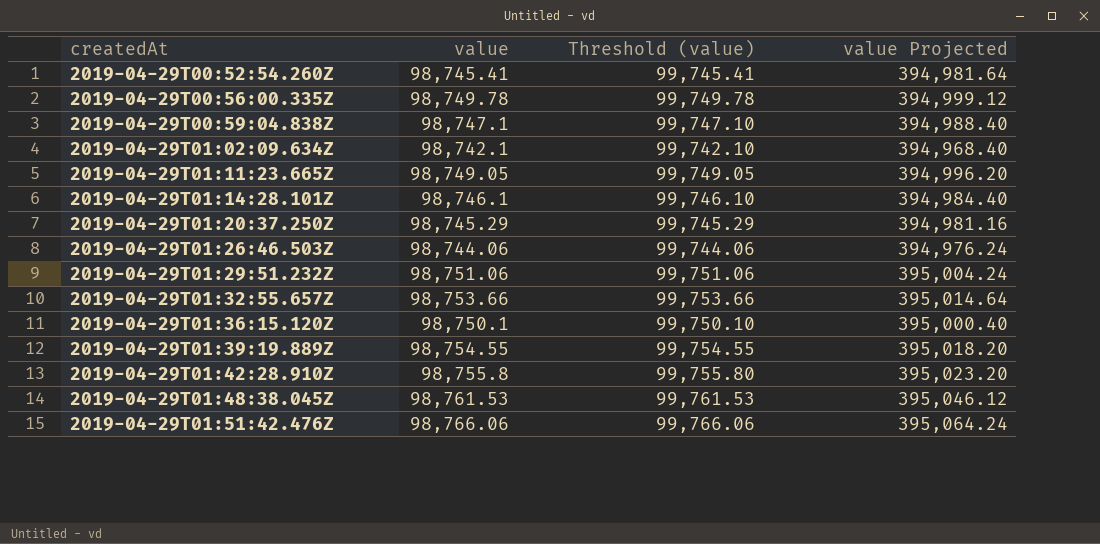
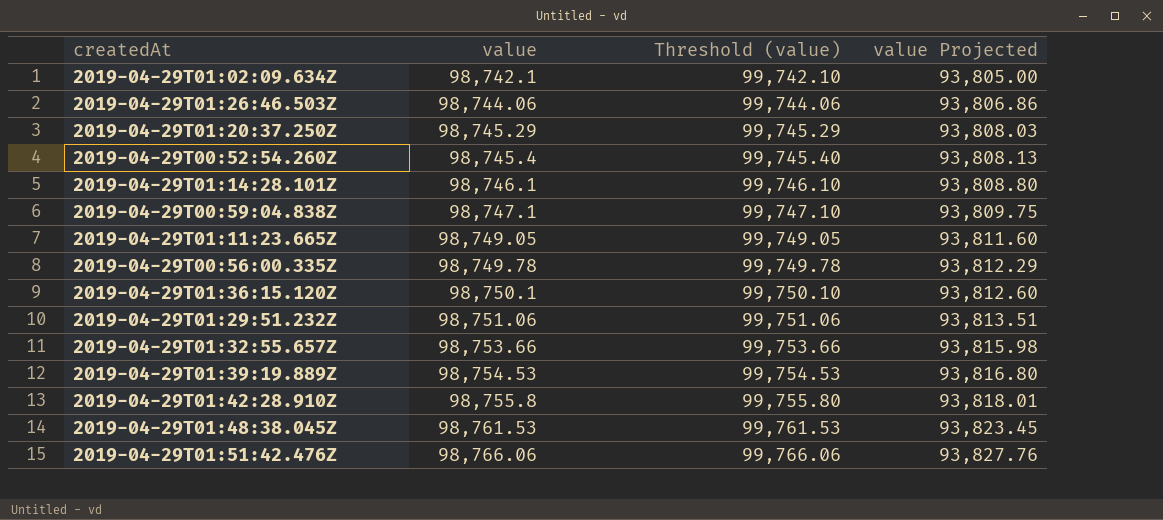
row order: createdAt ascending -> value ascending
column value Projected | formula: [value] * 4 -> [value] * 0.95
2019-04-29T00:52:54.260Z | value: 98,745.41 -> 98,745.4
2019-04-29T00:52:54.260Z | Threshold (value): 99,745.41 -> 99,745.40
2019-04-29T01:39:19.889Z | value: 98,754.55 -> 98,754.53
2019-04-29T01:39:19.889Z | Threshold (value): 99,754.55 -> 99,754.53

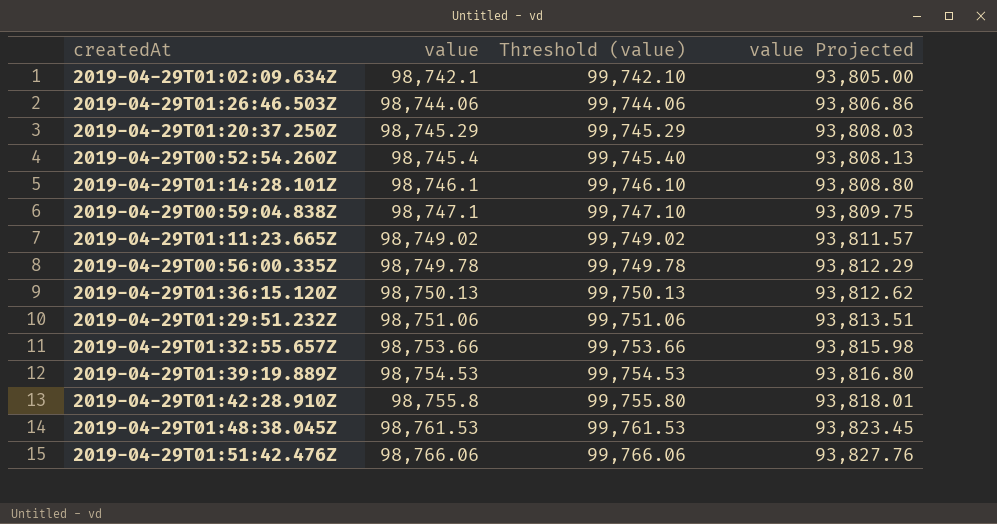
2019-04-29T01:11:23.665Z | value: 98,749.05 -> 98,749.02
2019-04-29T01:11:23.665Z | Threshold (value): 99,749.05 -> 99,749.02
2019-04-29T01:11:23.665Z | value Projected: 93,811.60 -> 93,811.57
2019-04-29T01:36:15.120Z | value: 98,750.1 -> 98,750.13
2019-04-29T01:36:15.120Z | Threshold (value): 99,750.10 -> 99,750.13
2019-04-29T01:36:15.120Z | value Projected: 93,812.60 -> 93,812.62

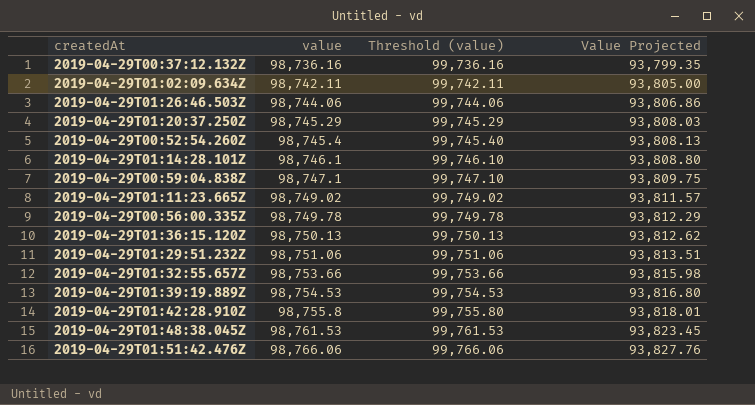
column name: value Projected -> Value Projected
row 2019-04-29T00:37:12.132Z: none -> 98,736.16 | 99,736.16 | 93,799.35
2019-04-29T01:02:09.634Z | value: 98,742.1 -> 98,742.11
2019-04-29T01:02:09.634Z | Threshold (value): 99,742.10 -> 99,742.11

